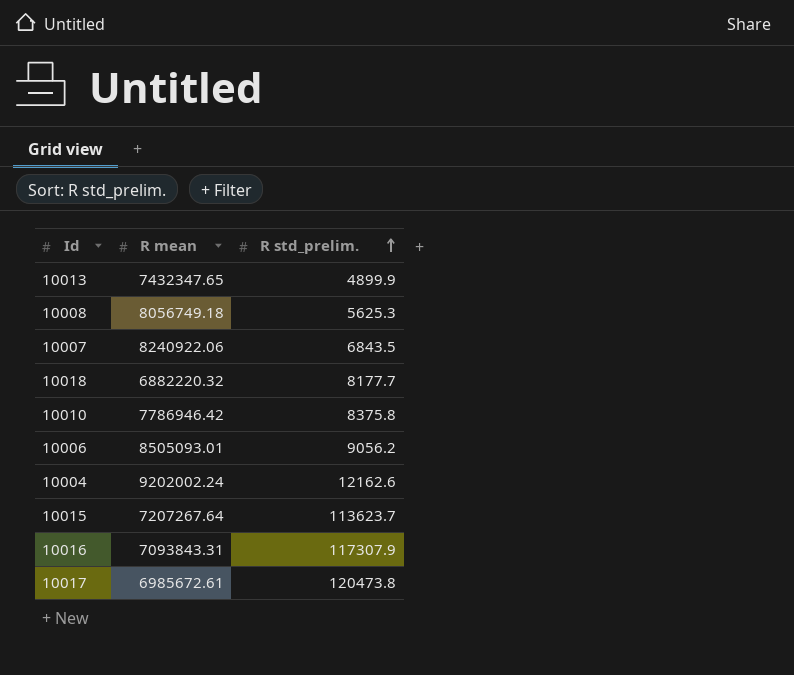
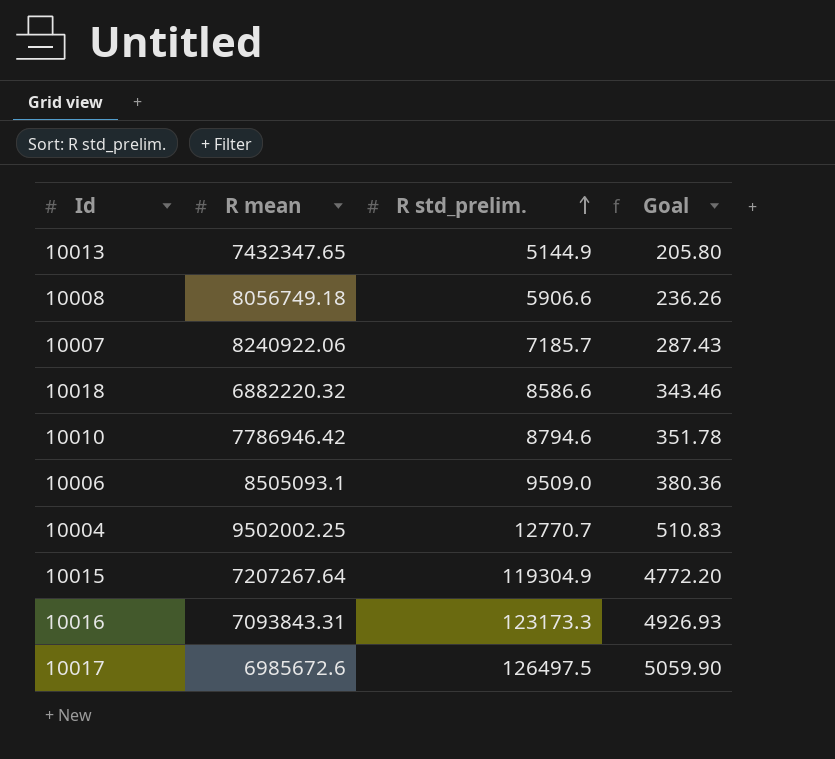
column Goal | formula: none -> [R std_prelim.] * 0.04
10013 | R std_prelim.: 4899.9 -> 5144.9
10008 | R std_prelim.: 5625.3 -> 5906.6
10007 | R std_prelim.: 6843.5 -> 7185.7
10018 | R std_prelim.: 8177.7 -> 8586.6
10010 | R std_prelim.: 8375.8 -> 8794.6
10006 | R mean: 8505093.01 -> 8505093.1
10006 | R std_prelim.: 9056.2 -> 9509.0
10004 | R mean: 9202002.24 -> 9502002.25
10004 | R std_prelim.: 12162.6 -> 12770.7
10015 | R std_prelim.: 113623.7 -> 119304.9
10016 | R std_prelim.: 117307.9 -> 123173.3
10017 | R mean: 6985672.61 -> 6985672.6
10017 | R std_prelim.: 120473.8 -> 126497.5

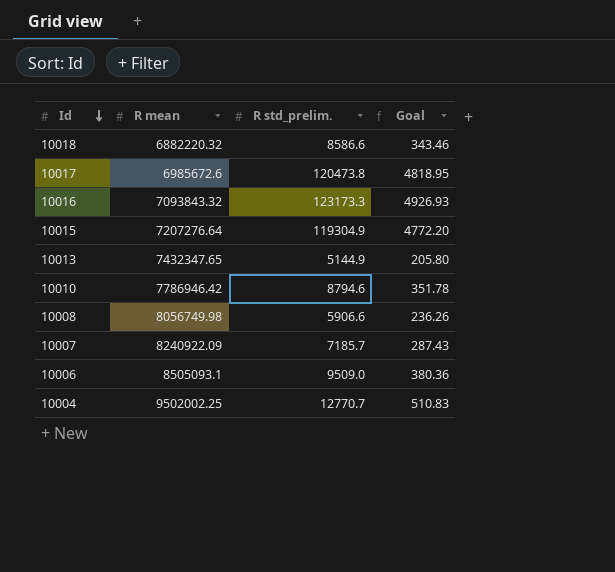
row order: R std_prelim. ascending -> Id descending
10017 | R std_prelim.: 126497.5 -> 120473.8
10017 | Goal: 5059.90 -> 4818.95
10016 | R mean: 7093843.31 -> 7093843.32
10015 | R mean: 7207267.64 -> 7207276.64
10008 | R mean: 8056749.18 -> 8056749.98
10007 | R mean: 8240922.06 -> 8240922.09

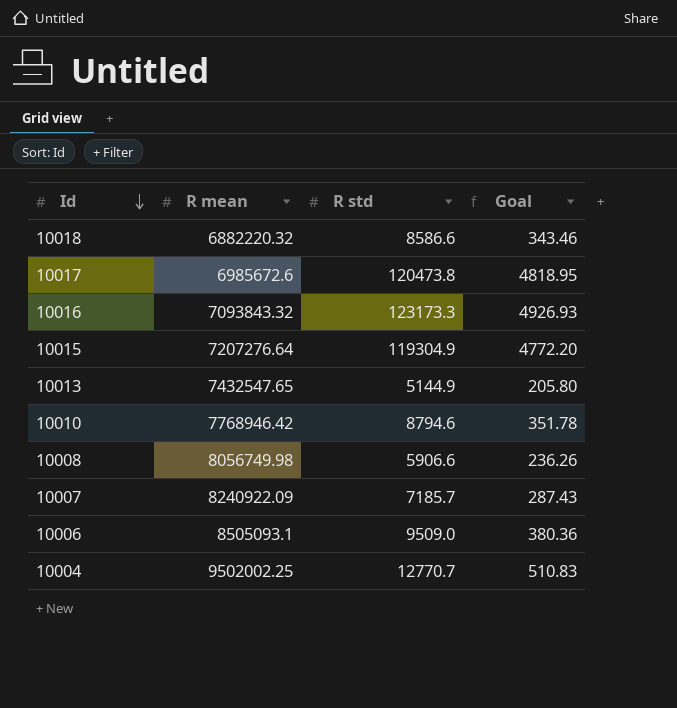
column name: R std_prelim. -> R std
10013 | R mean: 7432347.65 -> 7432547.65
10010 | R mean: 7786946.42 -> 7768946.42

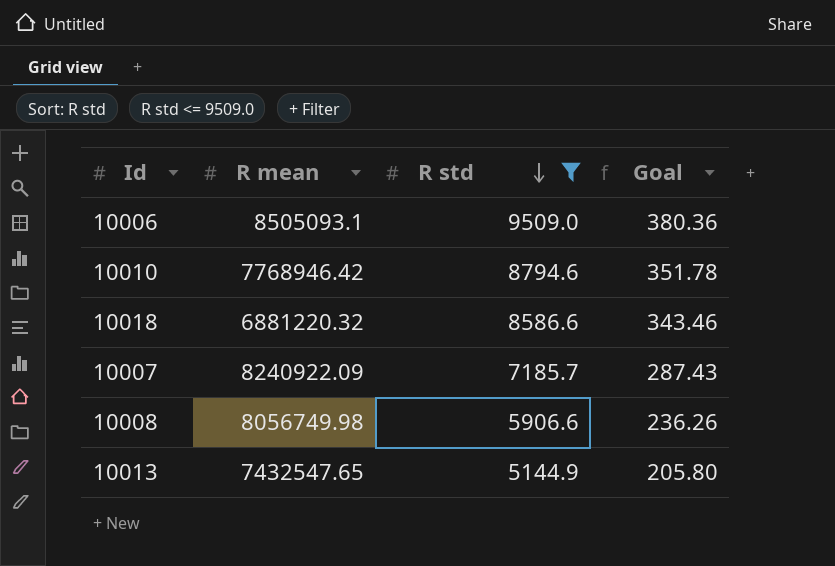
filter: none -> R std <= 9509.0
row order: Id descending -> R std descending
10018 | R mean: 6882220.32 -> 6881220.32

